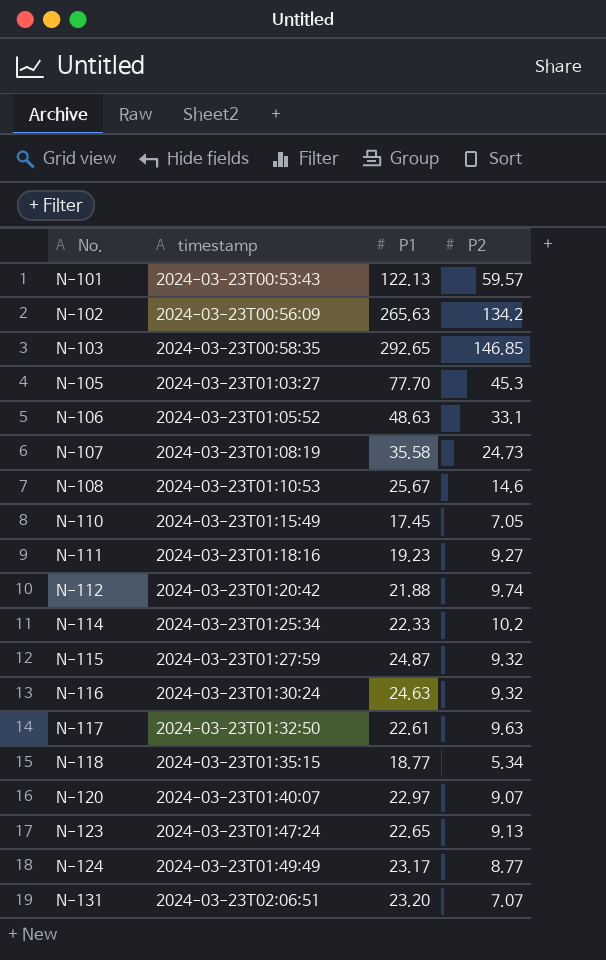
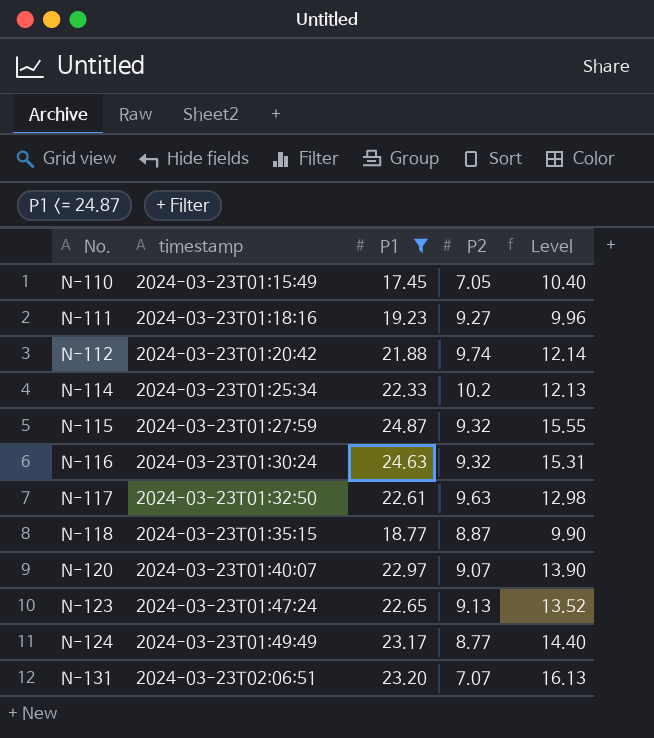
filter: none -> P1 <= 24.87
column Level | formula: none -> [P1] - [P2]
N-118 | P2: 5.34 -> 8.87

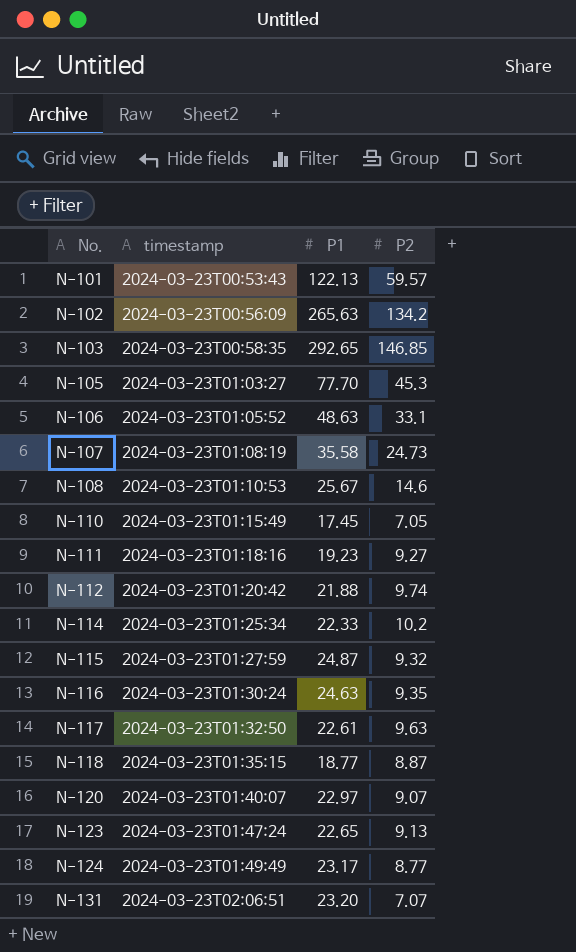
filter: P1 <= 24.87 -> none
column Level | formula: [P1] - [P2] -> none
N-116 | P2: 9.32 -> 9.35

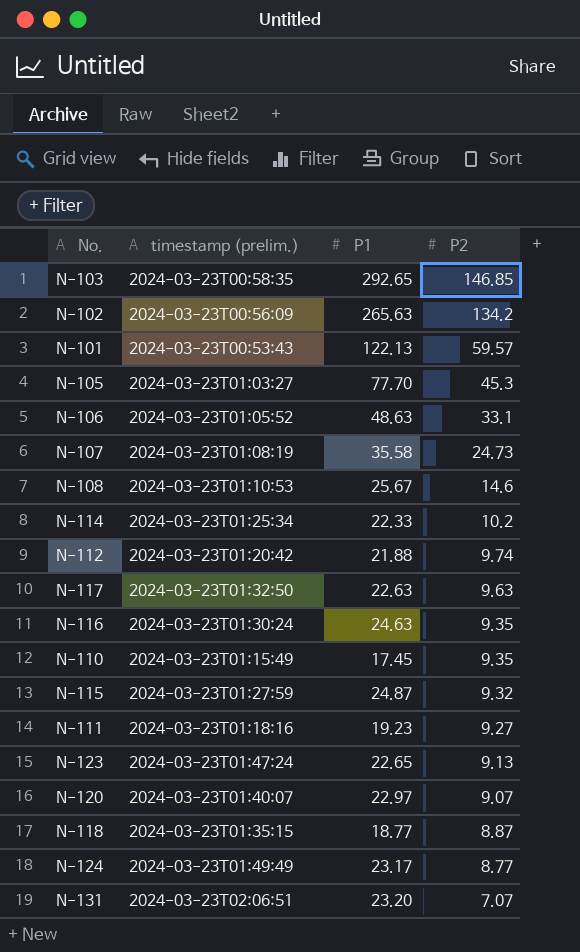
row order: No. ascending -> P2 descending
column name: timestamp -> timestamp (prelim.)
N-117 | P1: 22.61 -> 22.63
N-110 | P2: 7.05 -> 9.35

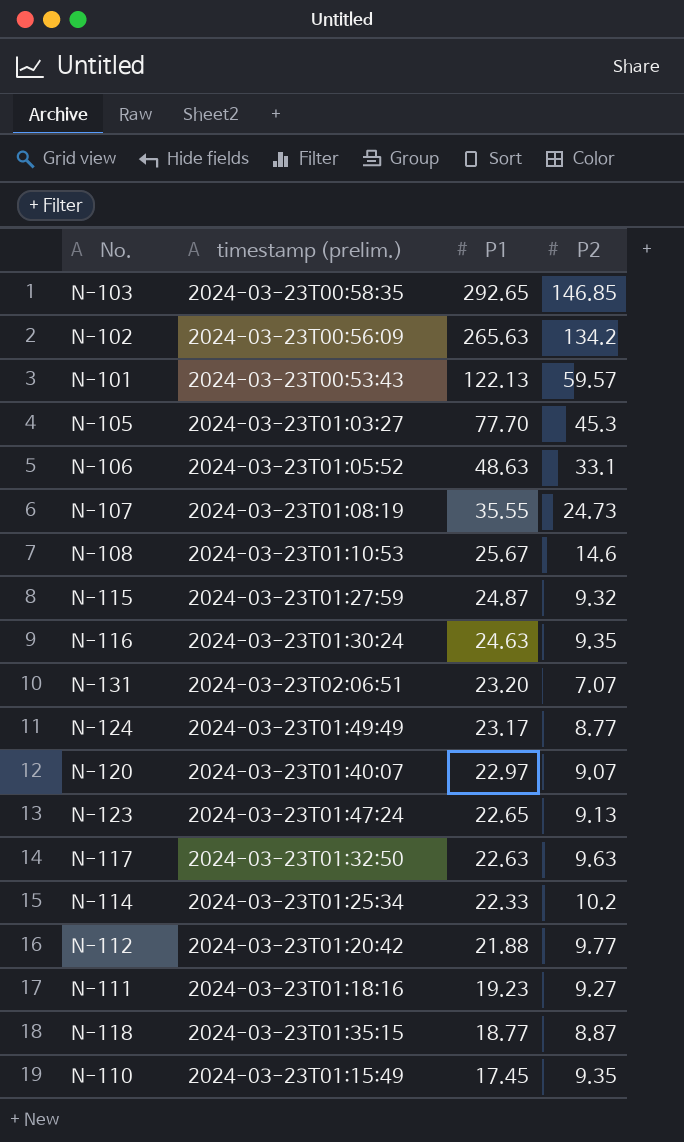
row order: P2 descending -> P1 descending
N-107 | P1: 35.58 -> 35.55
N-112 | P2: 9.74 -> 9.77

